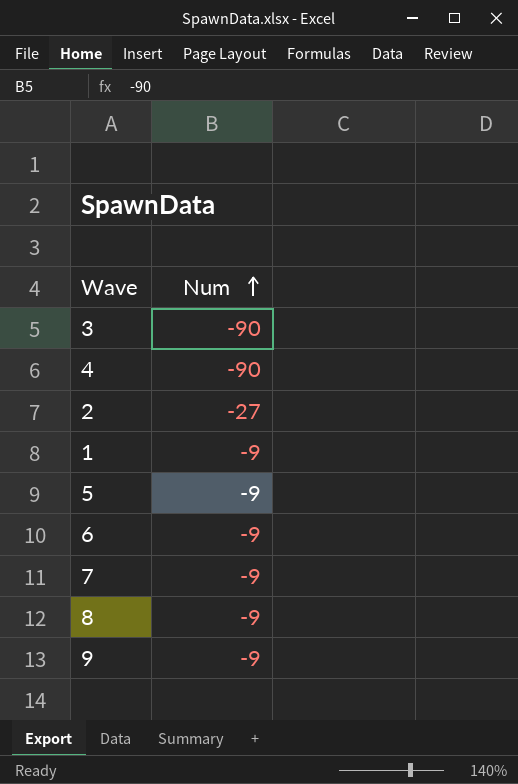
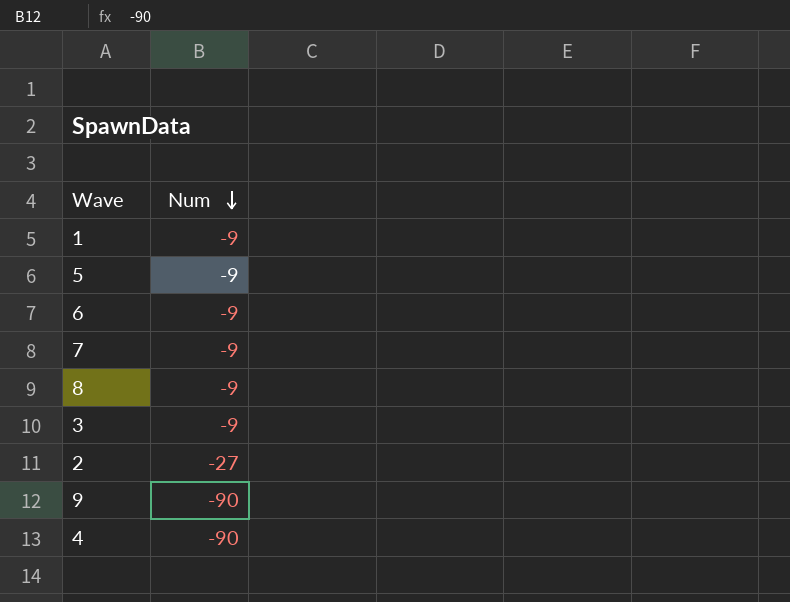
row order: Num ascending -> Num descending
3 | Num: -90 -> -9
9 | Num: -9 -> -90

